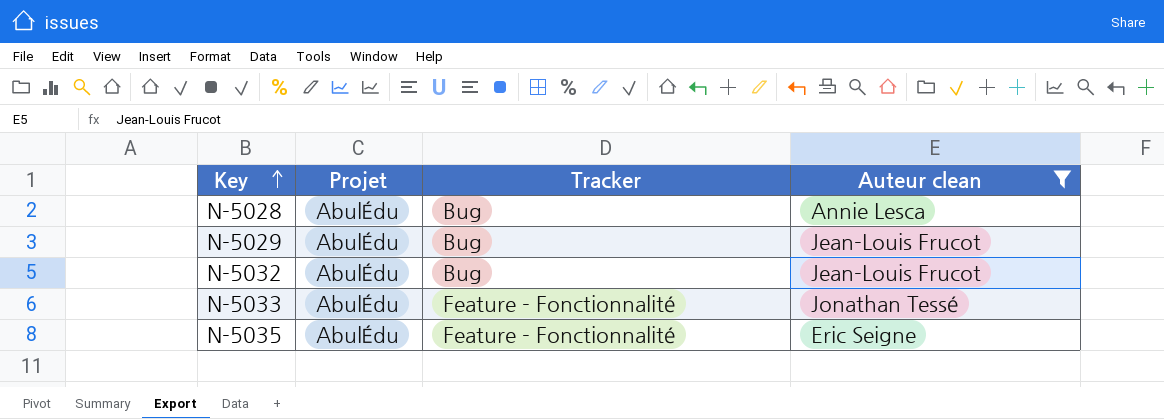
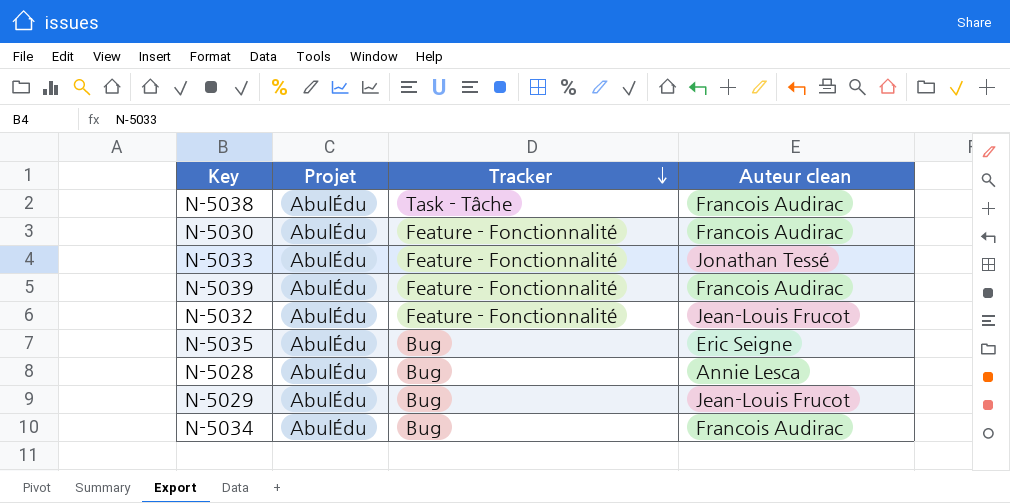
filter: Auteur clean != Francois Audirac -> none
row order: Key ascending -> Tracker descending
N-5032 | Tracker: Bug -> Feature - Fonctionnalité
N-5035 | Tracker: Feature - Fonctionnalité -> Bug

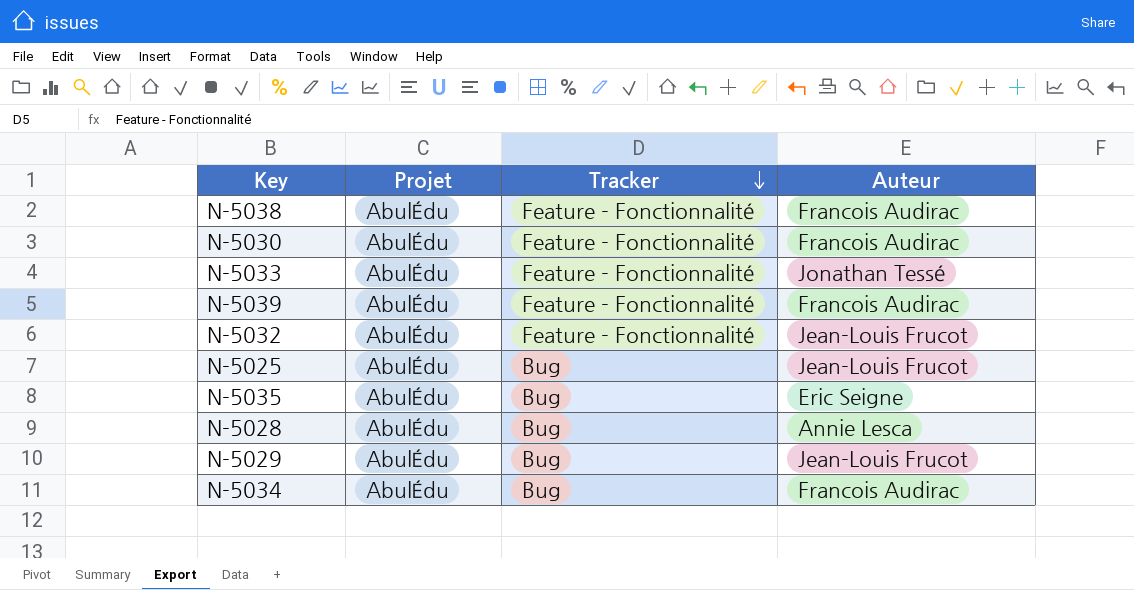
column name: Auteur clean -> Auteur
N-5038 | Tracker: Task - Tâche -> Feature - Fonctionnalité
row N-5025: none -> AbulÉdu | Bug | Jean-Louis Frucot

